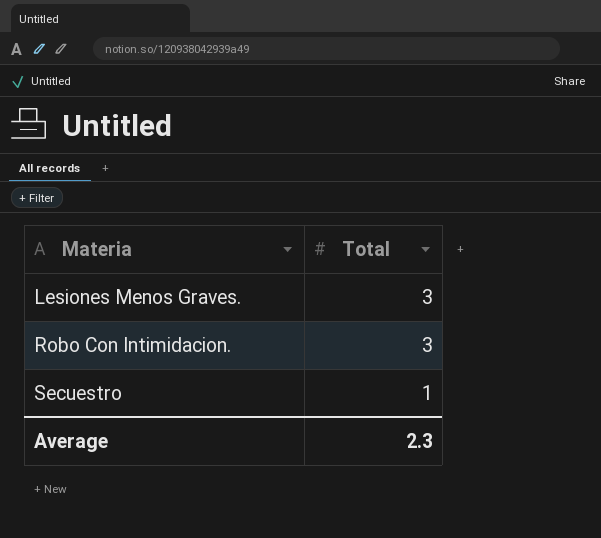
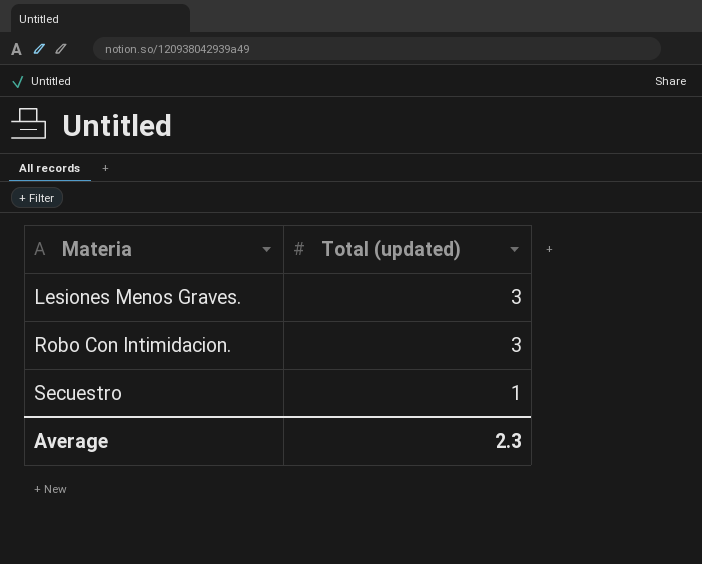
column name: Total -> Total (updated)

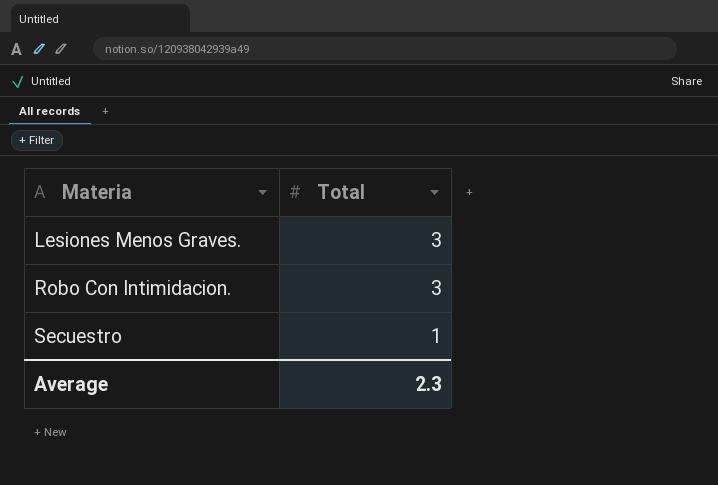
column name: Total (updated) -> Total

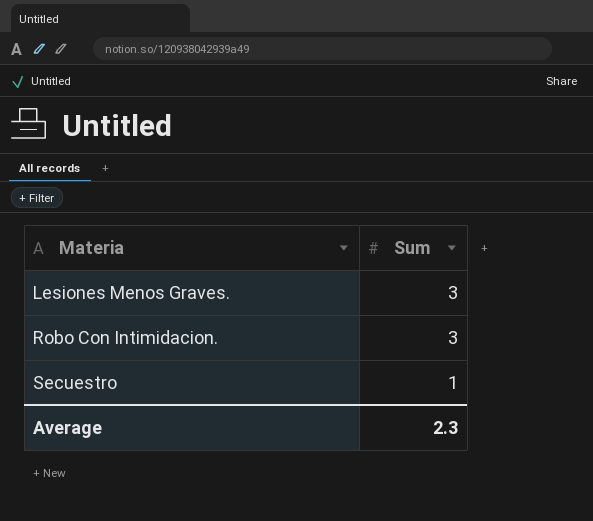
column name: Total -> Sum

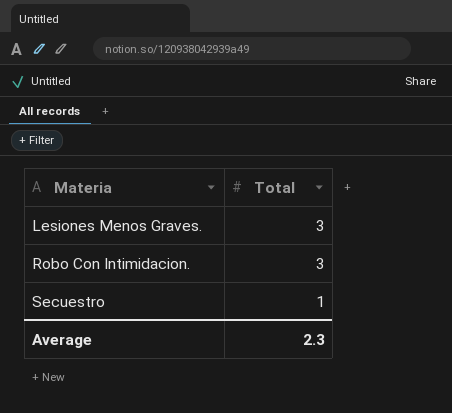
column name: Sum -> Total

